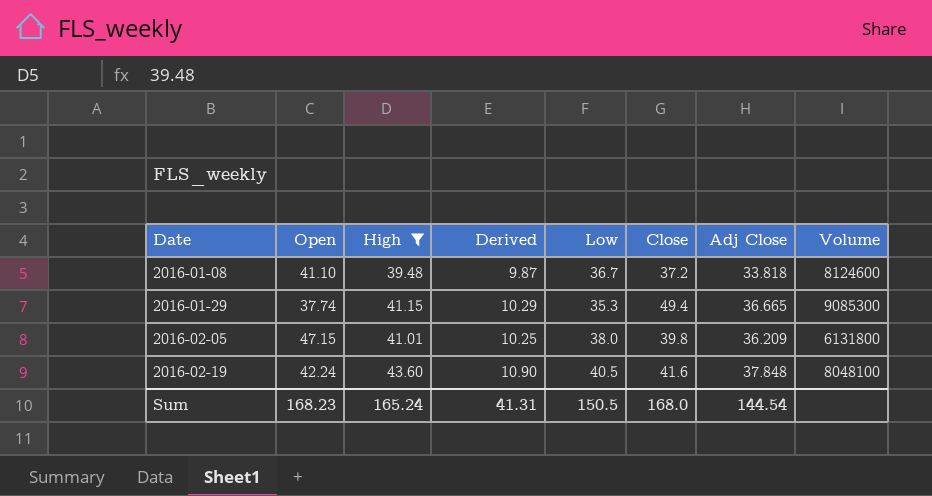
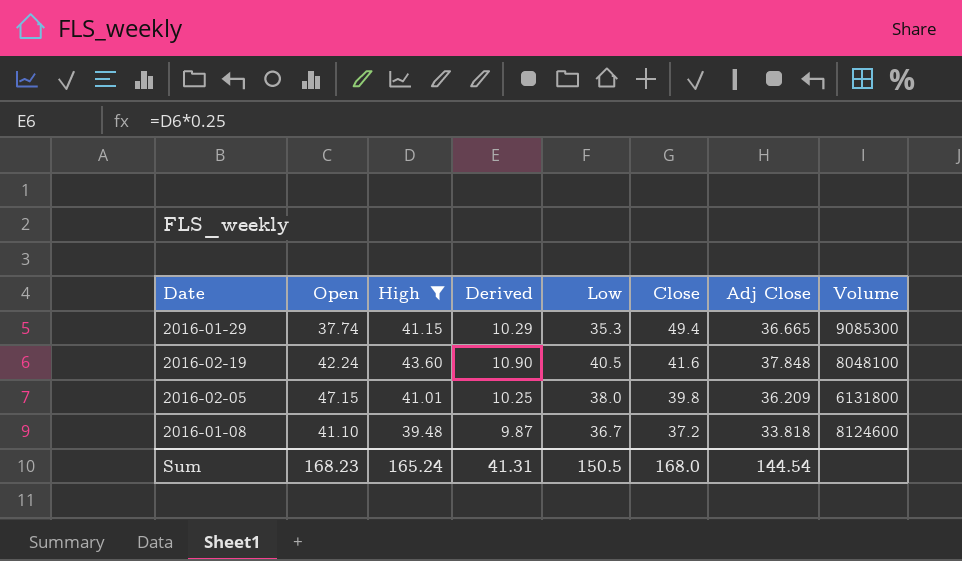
row order: Date ascending -> Close descending

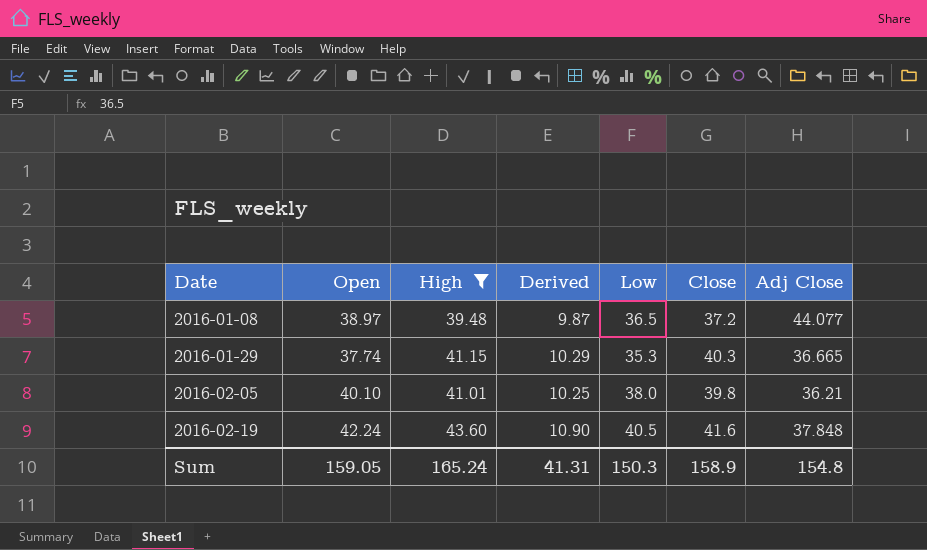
row order: Close descending -> Date ascending
column Volume | position: 8 -> none
2016-01-08 | Open: 41.10 -> 38.97
2016-01-08 | Low: 36.7 -> 36.5
2016-01-08 | Adj Close: 33.818 -> 44.077
2016-01-29 | Close: 49.4 -> 40.3
2016-02-05 | Open: 47.15 -> 40.10
2016-02-05 | Adj Close: 36.209 -> 36.21
Sum | Open: 168.23 -> 159.05
Sum | Low: 150.5 -> 150.3
Sum | Close: 168.0 -> 158.9
Sum | Adj Close: 144.54 -> 154.8

